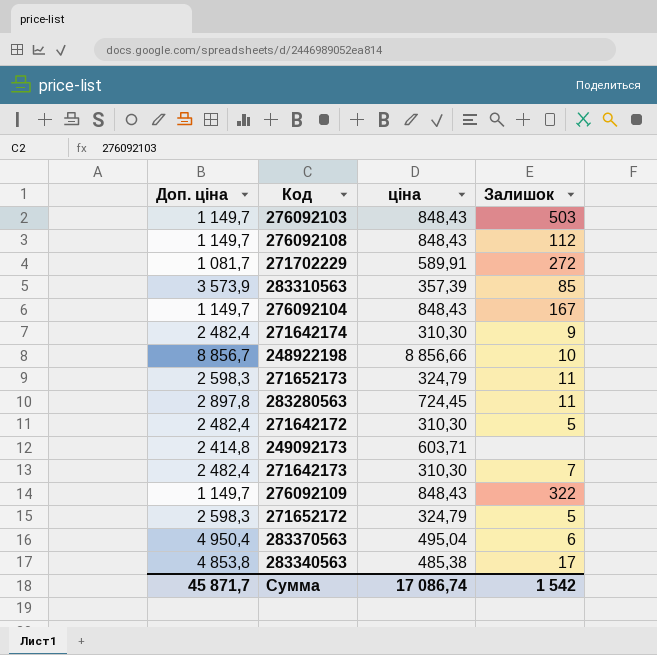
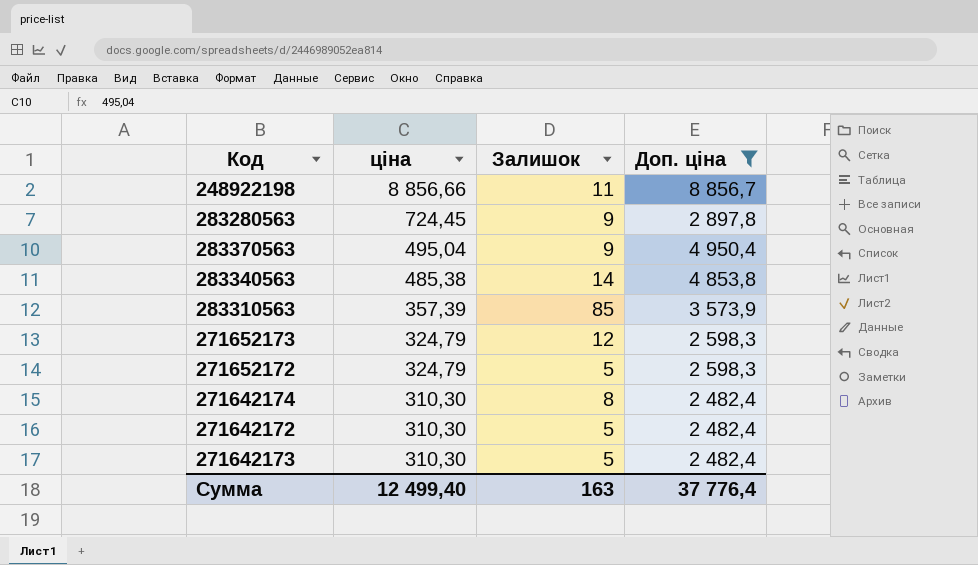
filter: none -> Доп. ціна >= 2 482,4
row order: none -> ціна descending
column Доп. ціна | position: 1 -> 4
248922198 | Залишок: 10 -> 11
283280563 | Залишок: 11 -> 9
283370563 | Залишок: 6 -> 9
283340563 | Залишок: 17 -> 14
271652173 | Залишок: 11 -> 12
271642174 | Залишок: 9 -> 8
271642173 | Залишок: 7 -> 5
Сумма | ціна: 17 086,74 -> 12 499,40
Сумма | Залишок: 1 542 -> 163
Сумма | Доп. ціна: 45 871,7 -> 37 776,4

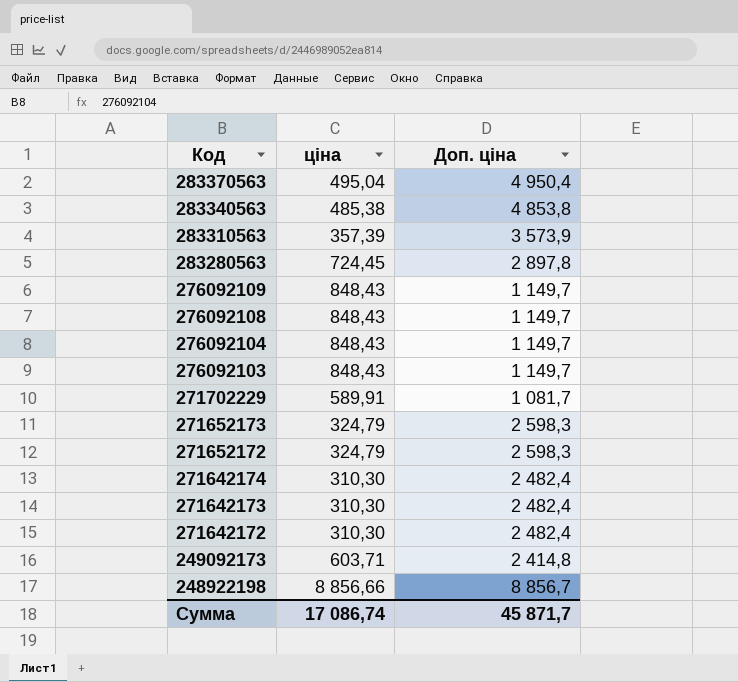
filter: Доп. ціна >= 2 482,4 -> none
row order: ціна descending -> Код descending
column Залишок | position: 3 -> none
Сумма | ціна: 12 499,40 -> 17 086,74
Сумма | Доп. ціна: 37 776,4 -> 45 871,7

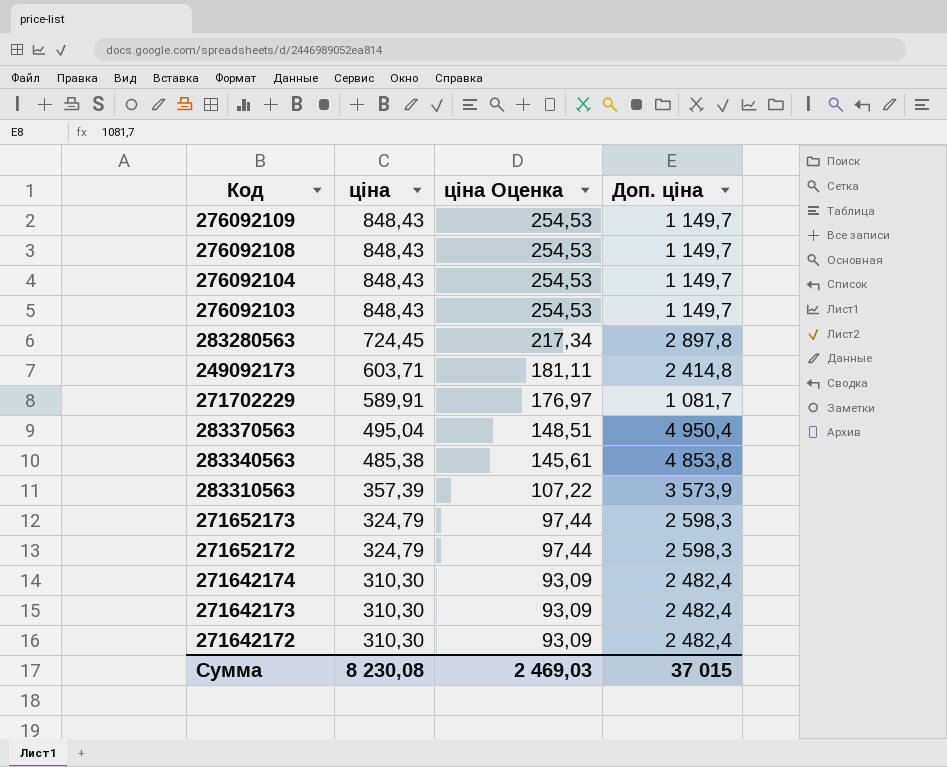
row order: Код descending -> ціна descending
column ціна Оценка | formula: none -> [ціна] * 0,3
row 248922198: 8 856,66 | 8 856,7 -> none
Сумма | ціна: 17 086,74 -> 8 230,08
Сумма | Доп. ціна: 45 871,7 -> 37 015

